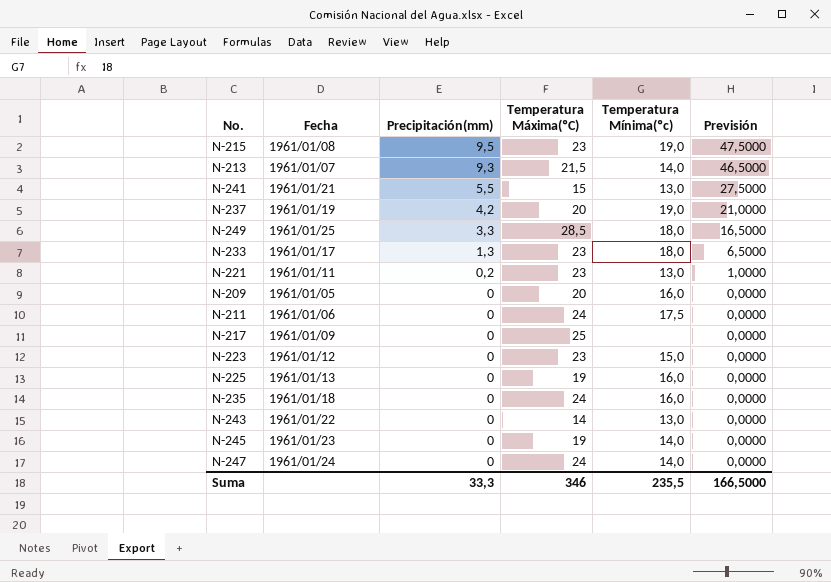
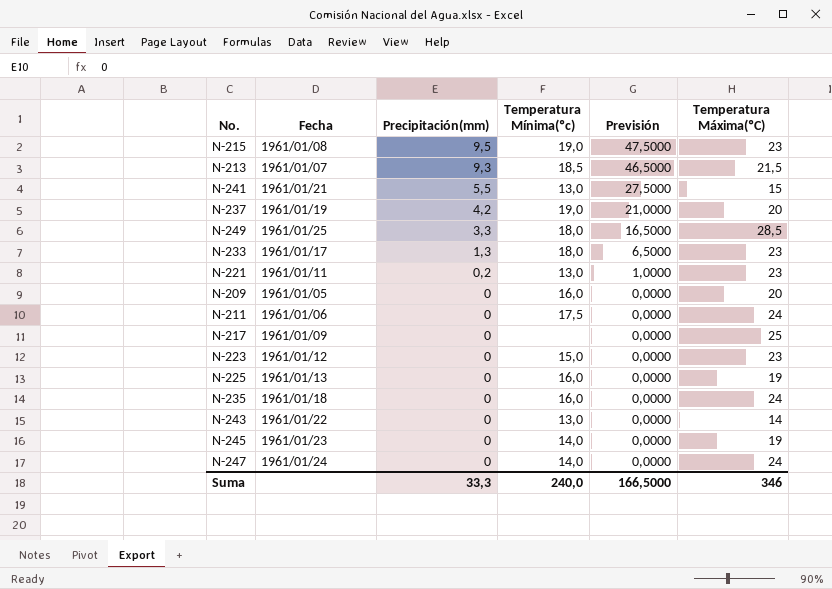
column Temperatura Máxima(ºC) | position: 4 -> 6
N-213 | Temperatura Mínima(ºc): 14,0 -> 18,5
Suma | Temperatura Mínima(ºc): 235,5 -> 240,0

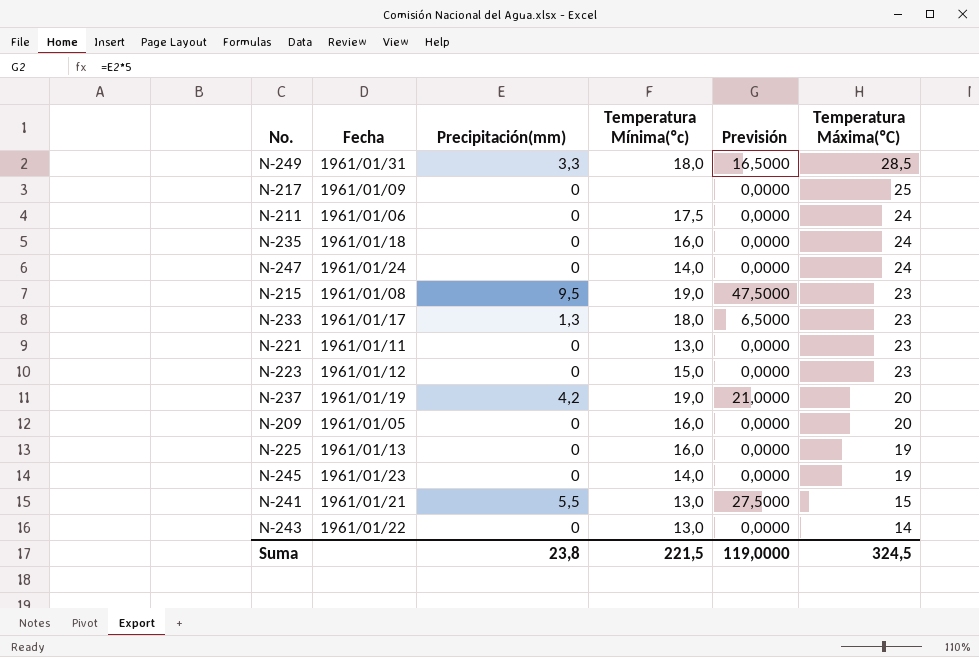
row order: Precipitación(mm) descending -> Temperatura Máxima(ºC) descending
row N-213: 1961/01/07 | 9,3 | 18,5 | 46,5000 | 21,5 -> none
N-249 | Fecha: 1961/01/25 -> 1961/01/31
N-221 | Precipitación(mm): 0,2 -> 0
N-221 | Previsión: 1,0000 -> 0,0000
Suma | Precipitación(mm): 33,3 -> 23,8
Suma | Temperatura Mínima(ºc): 240,0 -> 221,5
Suma | Previsión: 166,5000 -> 119,0000
Suma | Temperatura Máxima(ºC): 346 -> 324,5

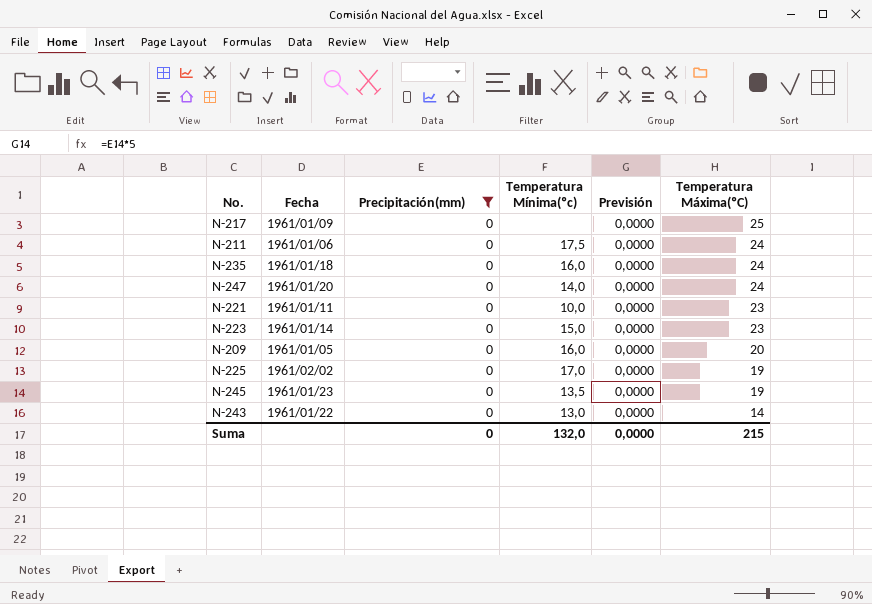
filter: none -> Precipitación(mm) = 0
N-247 | Fecha: 1961/01/24 -> 1961/01/20
N-221 | Temperatura Mínima(ºc): 13,0 -> 10,0
N-223 | Fecha: 1961/01/12 -> 1961/01/14
N-225 | Fecha: 1961/01/13 -> 1961/02/02
N-225 | Temperatura Mínima(ºc): 16,0 -> 17,0
N-245 | Temperatura Mínima(ºc): 14,0 -> 13,5
Suma | Precipitación(mm): 23,8 -> 0
Suma | Temperatura Mínima(ºc): 221,5 -> 132,0
Suma | Previsión: 119,0000 -> 0,0000
Suma | Temperatura Máxima(ºC): 324,5 -> 215

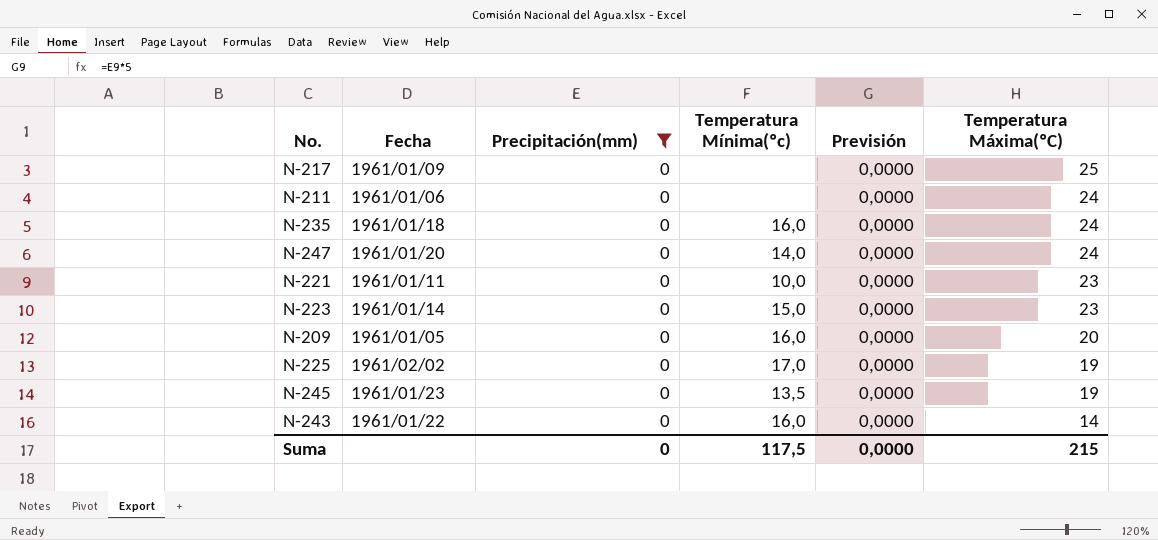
N-211 | Temperatura Mínima(ºc): 17,5 -> none
N-243 | Temperatura Mínima(ºc): 13,0 -> 16,0
Suma | Temperatura Mínima(ºc): 132,0 -> 117,5

